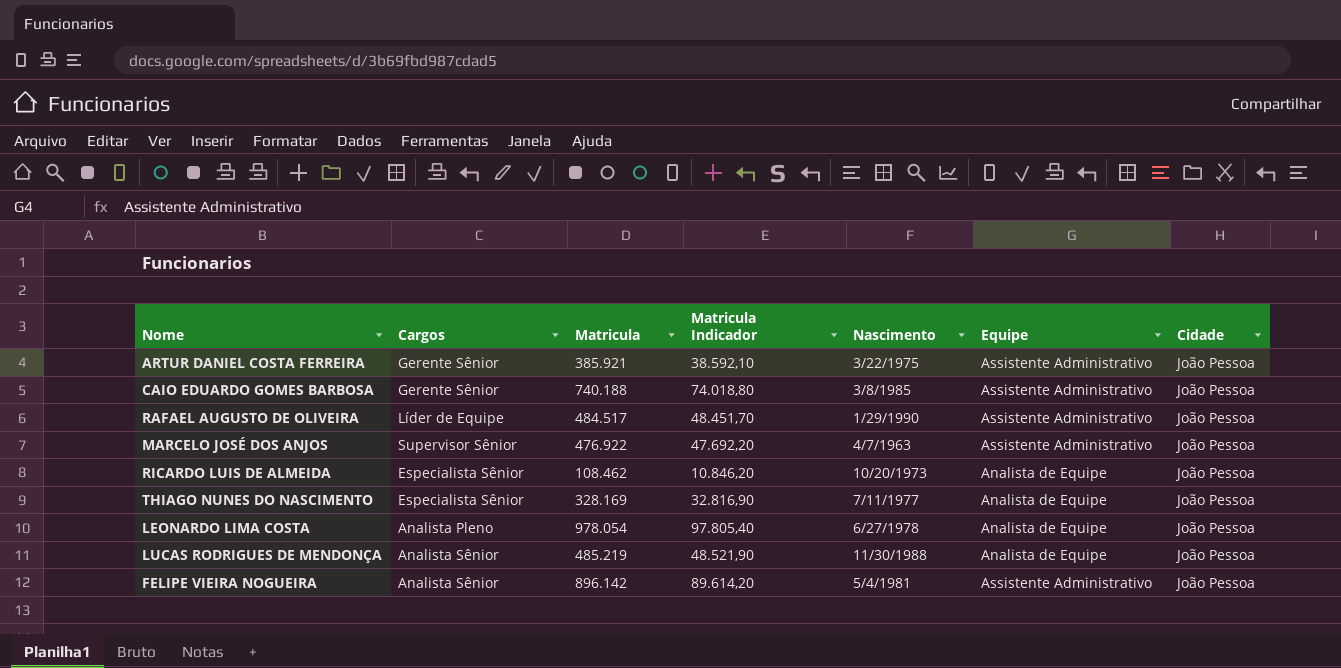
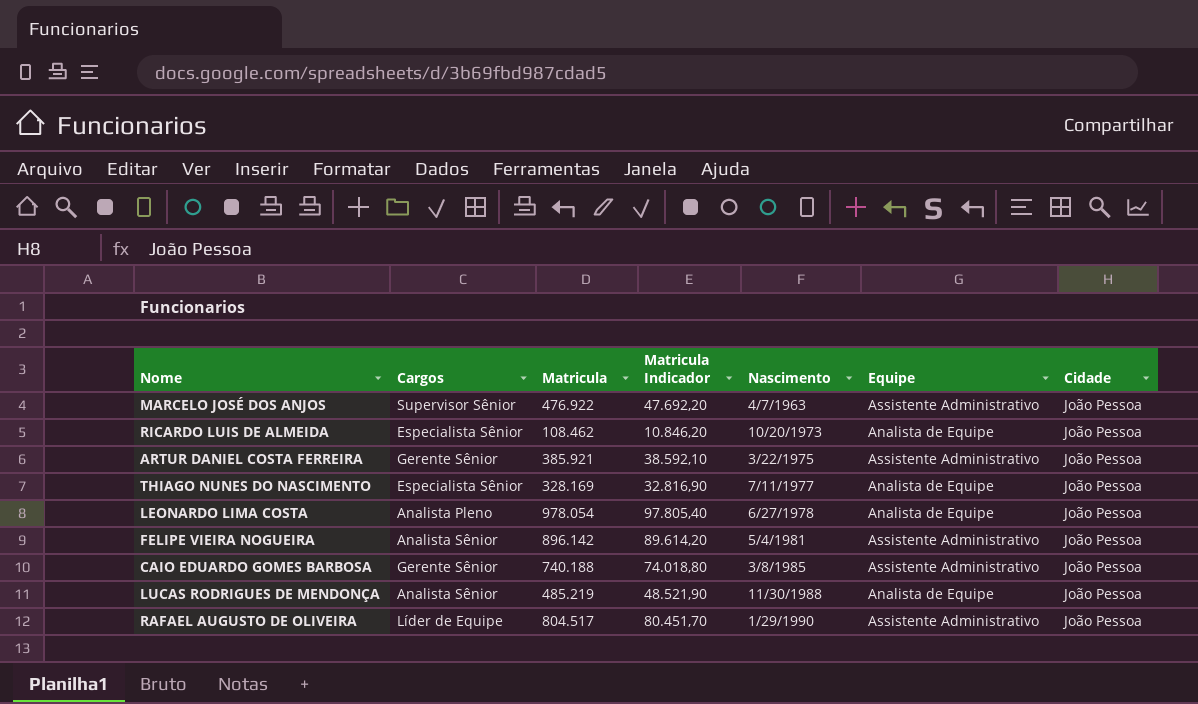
row order: none -> Nascimento ascending
RAFAEL AUGUSTO DE OLIVEIRA | Matricula: 484.517 -> 804.517
RAFAEL AUGUSTO DE OLIVEIRA | Matricula Indicador: 48.451,70 -> 80.451,70

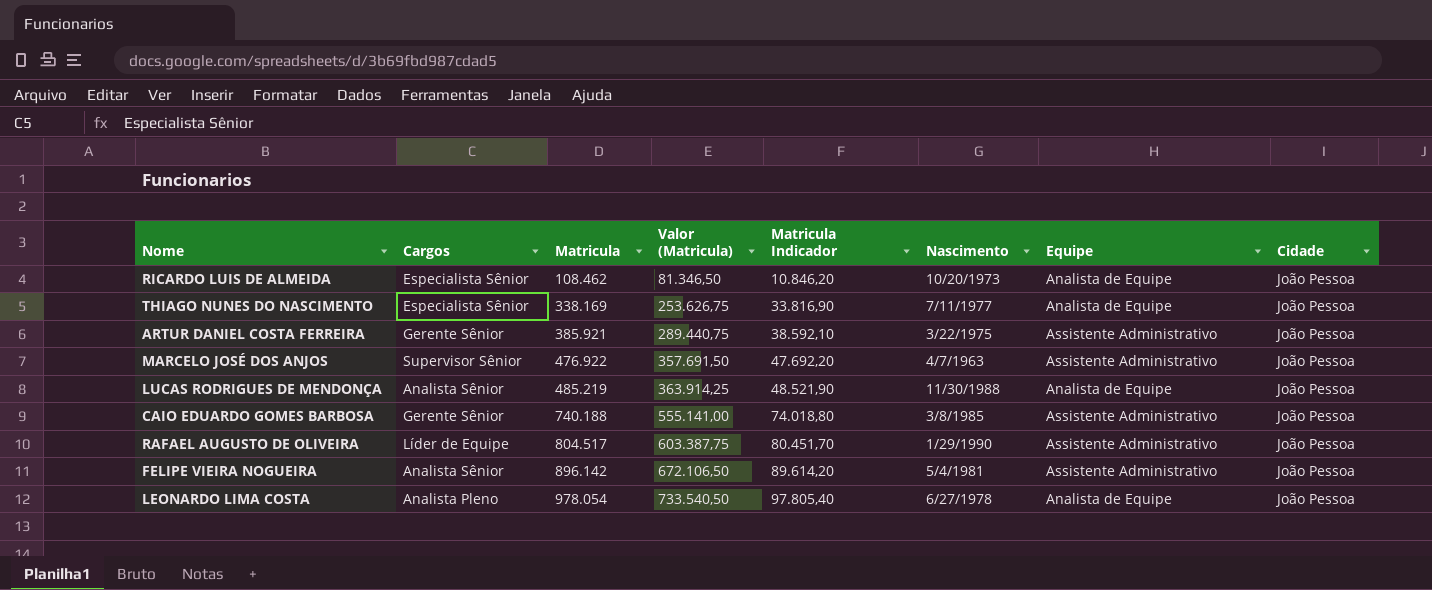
row order: Nascimento ascending -> Matricula ascending
column Valor (Matricula) | formula: none -> [Matricula] * 0,75
THIAGO NUNES DO NASCIMENTO | Matricula: 328.169 -> 338.169
THIAGO NUNES DO NASCIMENTO | Matricula Indicador: 32.816,90 -> 33.816,90

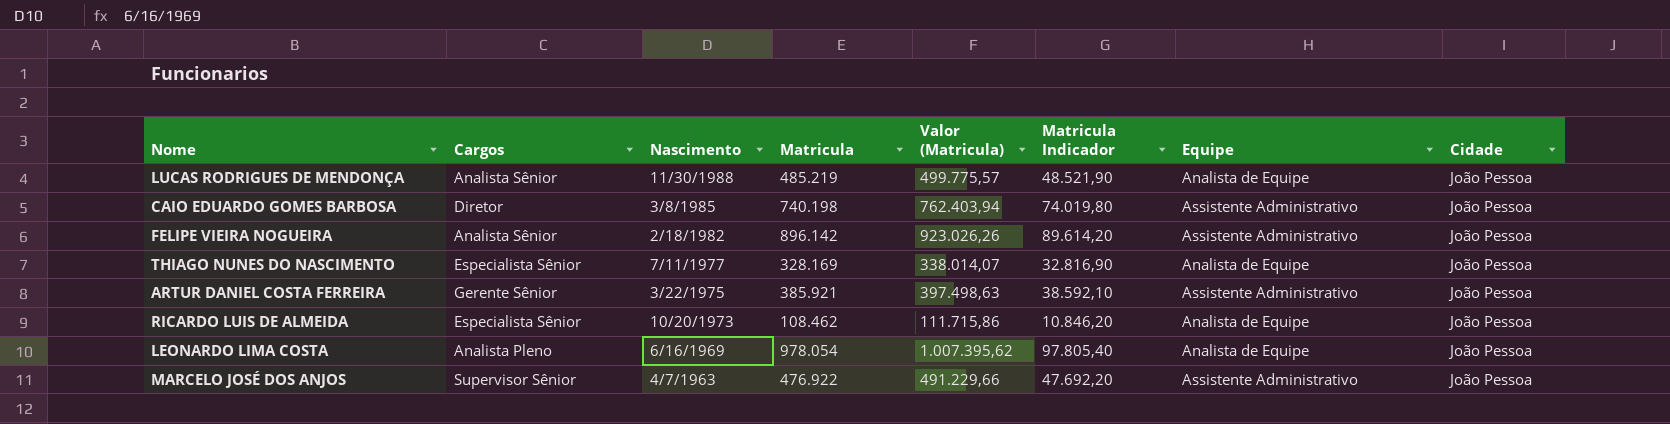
row order: Matricula ascending -> Nascimento descending
column Nascimento | position: 6 -> 3
column Valor (Matricula) | formula: [Matricula] * 0,75 -> [Matricula] * 1,03
row RAFAEL AUGUSTO DE OLIVEIRA: Líder de Equipe | 804.517 | 603.387,75 | 80.451,70 | 1/29/1990 | Assistente Administrativo | João Pessoa -> none
CAIO EDUARDO GOMES BARBOSA | Cargos: Gerente Sênior -> Diretor
CAIO EDUARDO GOMES BARBOSA | Matricula: 740.188 -> 740.198
CAIO EDUARDO GOMES BARBOSA | Matricula Indicador: 74.018,80 -> 74.019,80
FELIPE VIEIRA NOGUEIRA | Nascimento: 5/4/1981 -> 2/18/1982
THIAGO NUNES DO NASCIMENTO | Matricula: 338.169 -> 328.169
THIAGO NUNES DO NASCIMENTO | Matricula Indicador: 33.816,90 -> 32.816,90
LEONARDO LIMA COSTA | Nascimento: 6/27/1978 -> 6/16/1969

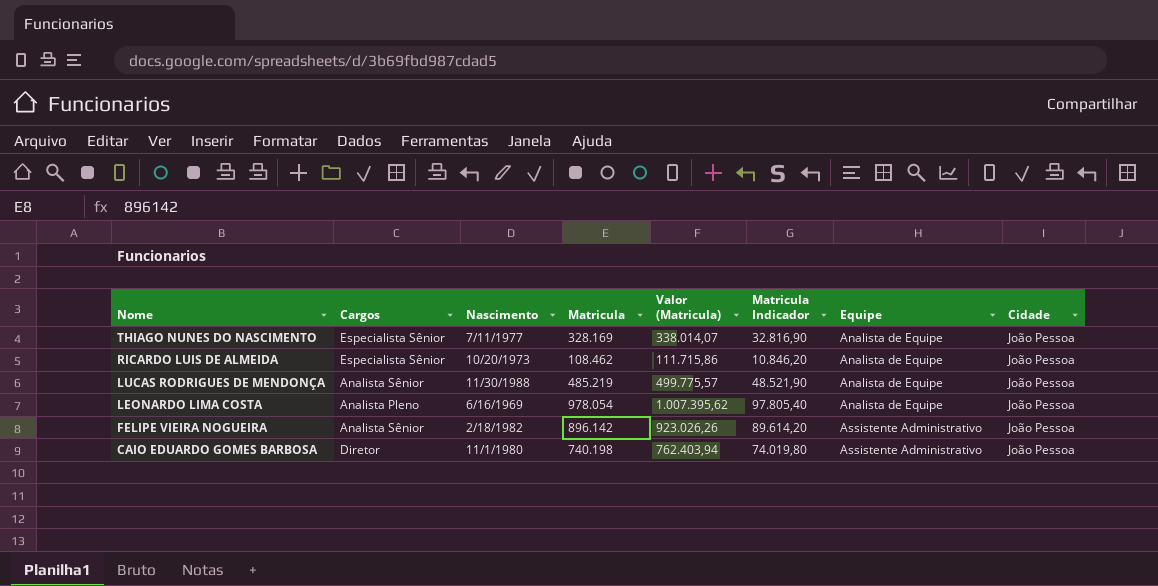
row order: Nascimento descending -> Nome descending
row ARTUR DANIEL COSTA FERREIRA: Gerente Sênior | 3/22/1975 | 385.921 | 397.498,63 | 38.592,10 | Assistente Administrativo | João Pessoa -> none
row MARCELO JOSÉ DOS ANJOS: Supervisor Sênior | 4/7/1963 | 476.922 | 491.229,66 | 47.692,20 | Assistente Administrativo | João Pessoa -> none
CAIO EDUARDO GOMES BARBOSA | Nascimento: 3/8/1985 -> 11/1/1980

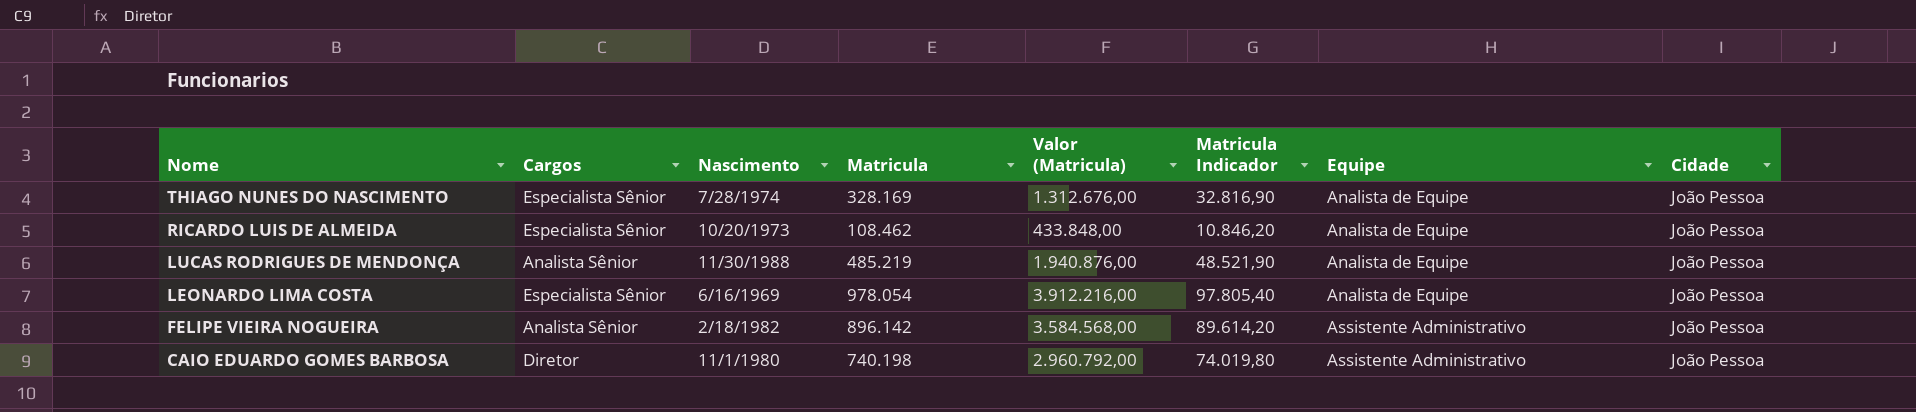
column Valor (Matricula) | formula: [Matricula] * 1,03 -> [Matricula] * 4
THIAGO NUNES DO NASCIMENTO | Nascimento: 7/11/1977 -> 7/28/1974
LEONARDO LIMA COSTA | Cargos: Analista Pleno -> Especialista Sênior

